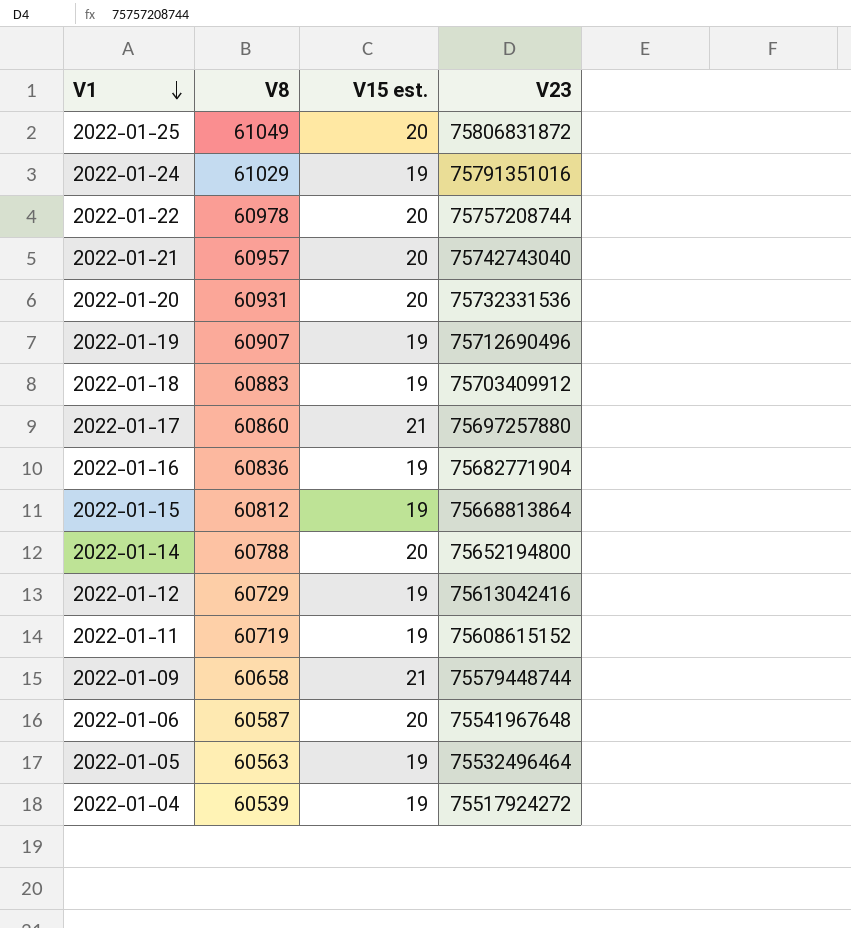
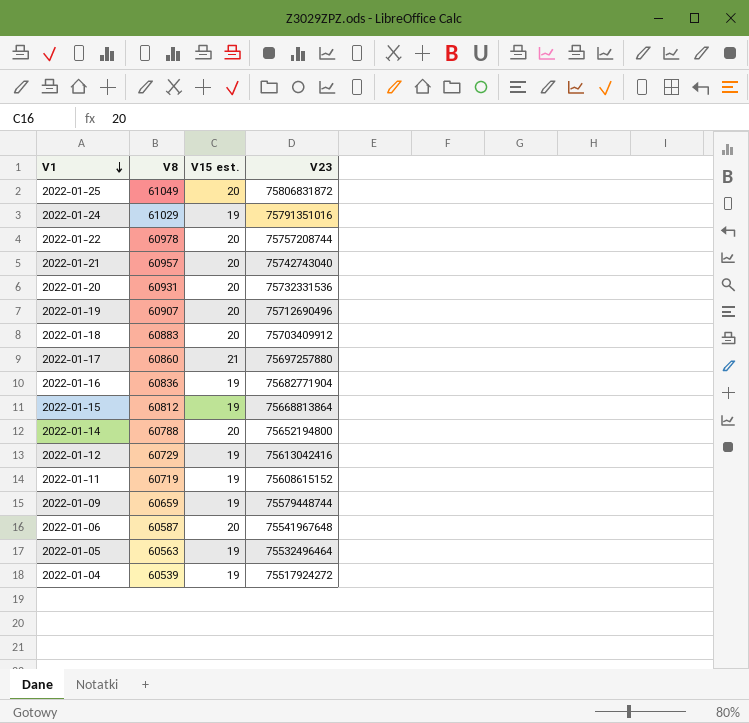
2022-01-19 | V15 est.: 19 -> 20
2022-01-18 | V15 est.: 19 -> 20
2022-01-09 | V8: 60658 -> 60659
2022-01-09 | V15 est.: 21 -> 19

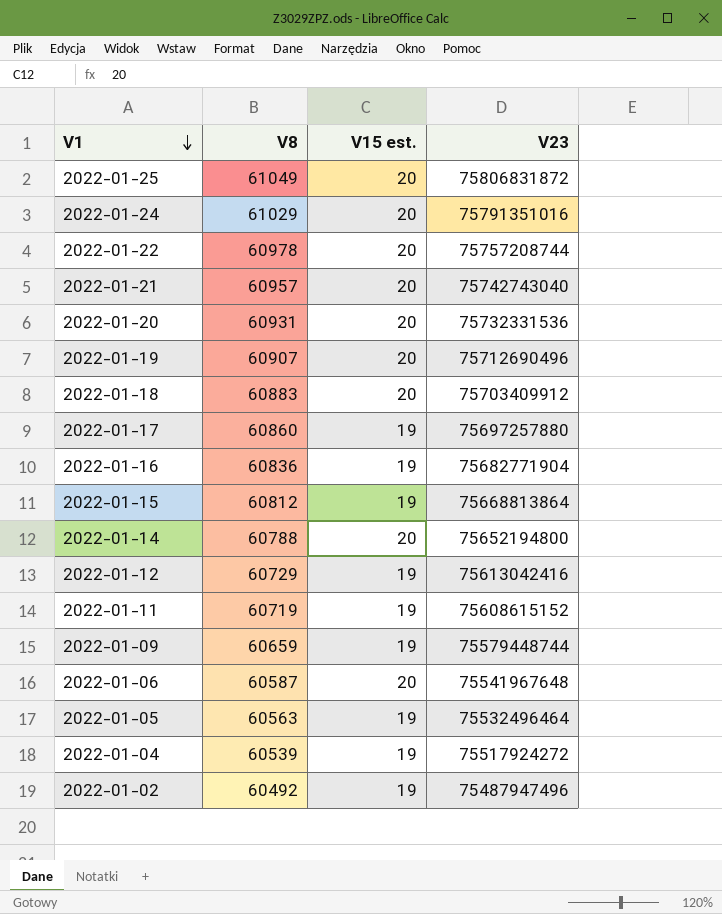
2022-01-24 | V15 est.: 19 -> 20
2022-01-17 | V15 est.: 21 -> 19
row 2022-01-02: none -> 60492 | 19 | 75487947496

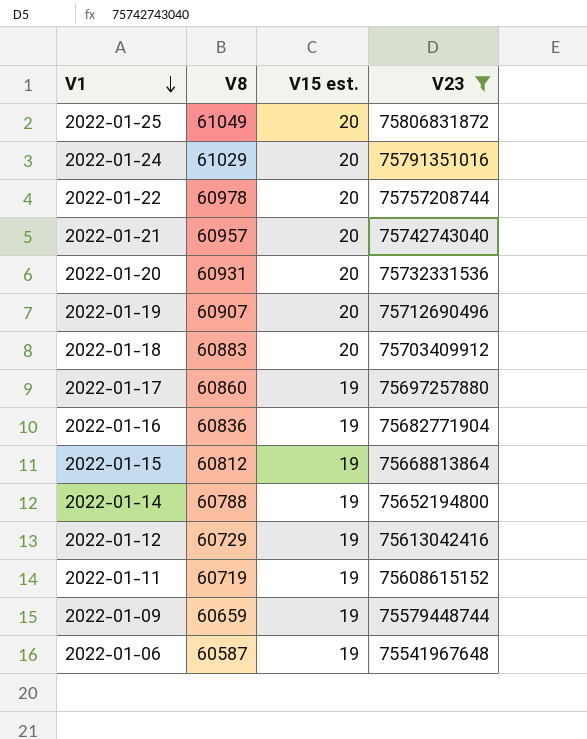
filter: none -> V23 >= 75541967648
2022-01-14 | V15 est.: 20 -> 19
2022-01-06 | V15 est.: 20 -> 19

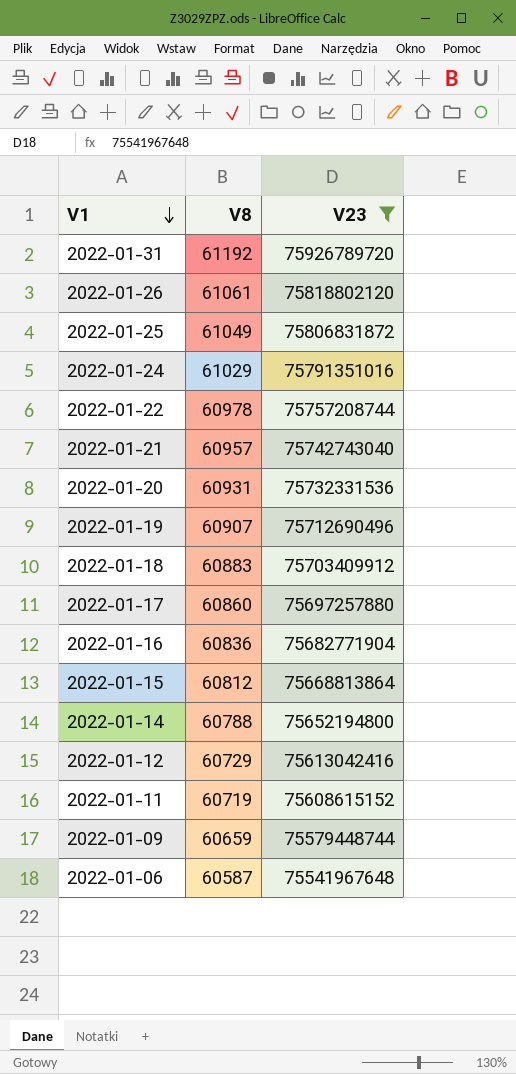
column V15 est. | position: 3 -> none
row 2022-01-31: none -> 61192 | 75926789720
row 2022-01-26: none -> 61061 | 75818802120

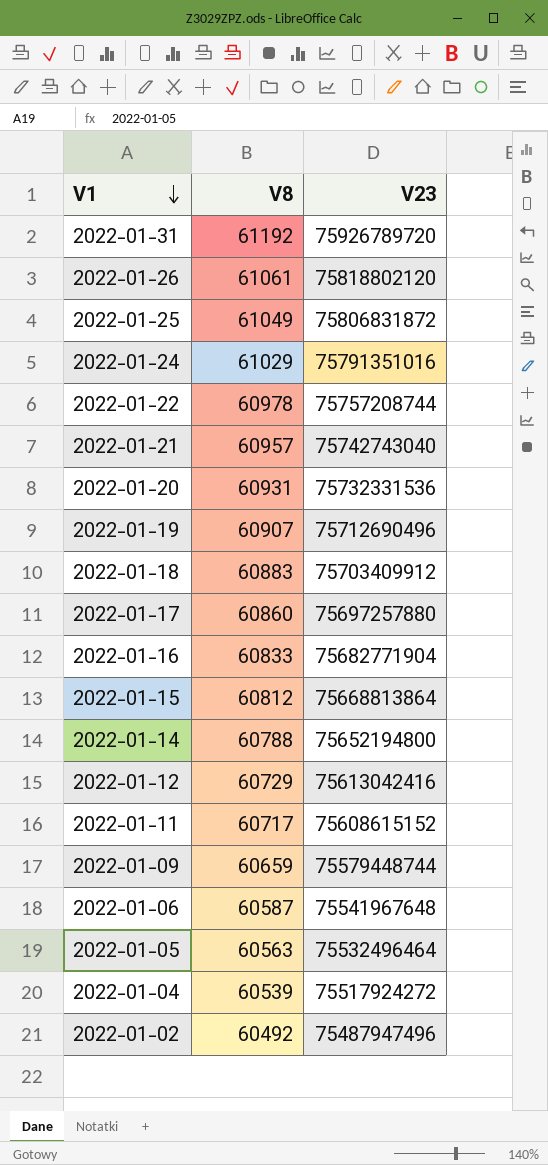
filter: V23 >= 75541967648 -> none
2022-01-16 | V8: 60836 -> 60833
2022-01-11 | V8: 60719 -> 60717

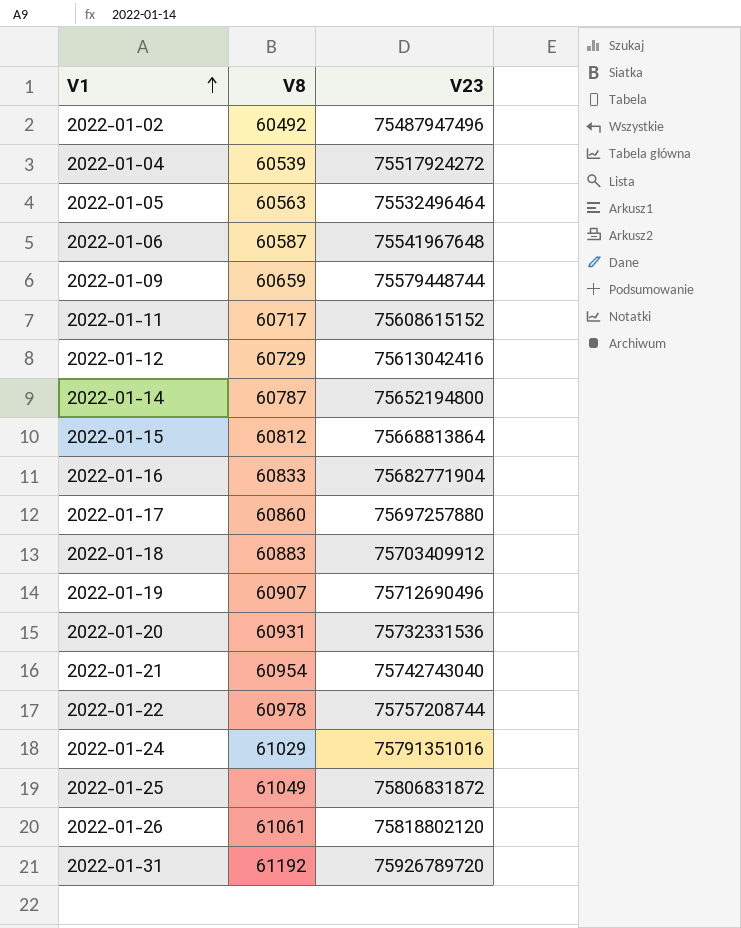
row order: V1 descending -> V1 ascending
2022-01-14 | V8: 60788 -> 60787
2022-01-21 | V8: 60957 -> 60954

